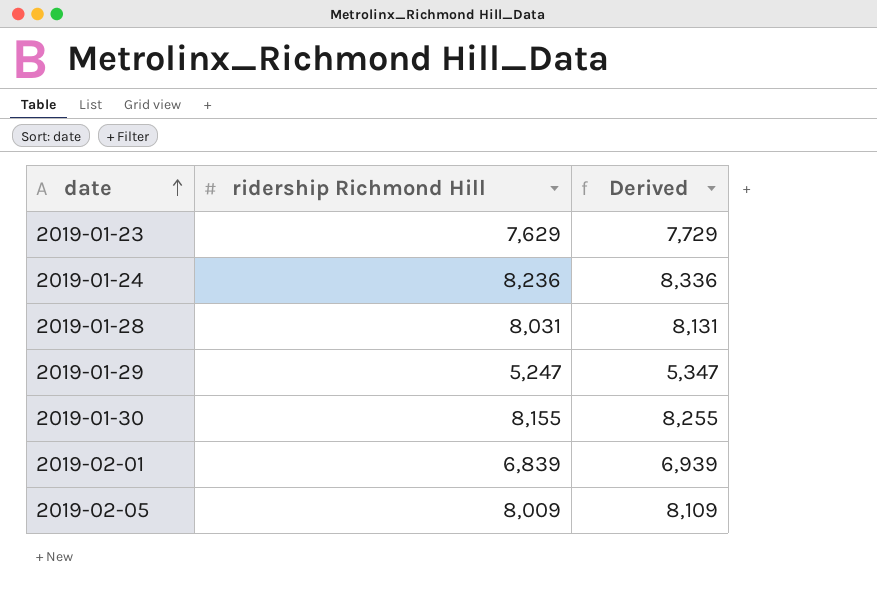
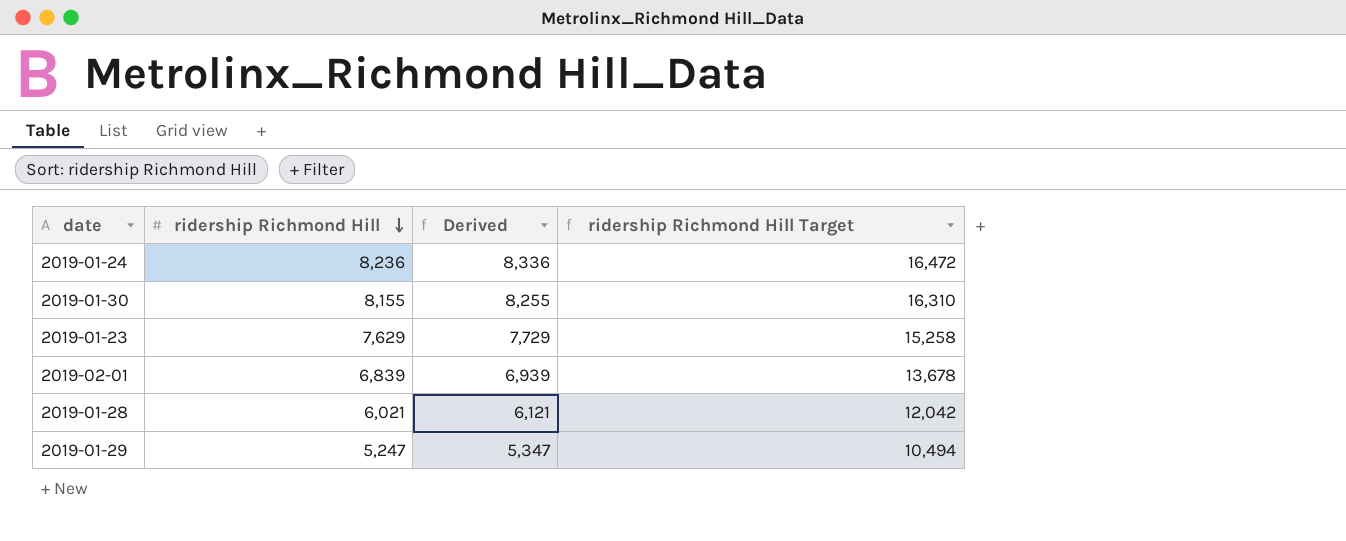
row order: date ascending -> ridership Richmond Hill descending
column ridership Richmond Hill Target | formula: none -> [ridership Richmond Hill] * 2
row 2019-02-05: 8,009 | 8,109 -> none
2019-01-28 | ridership Richmond Hill: 8,031 -> 6,021
2019-01-28 | Derived: 8,131 -> 6,121

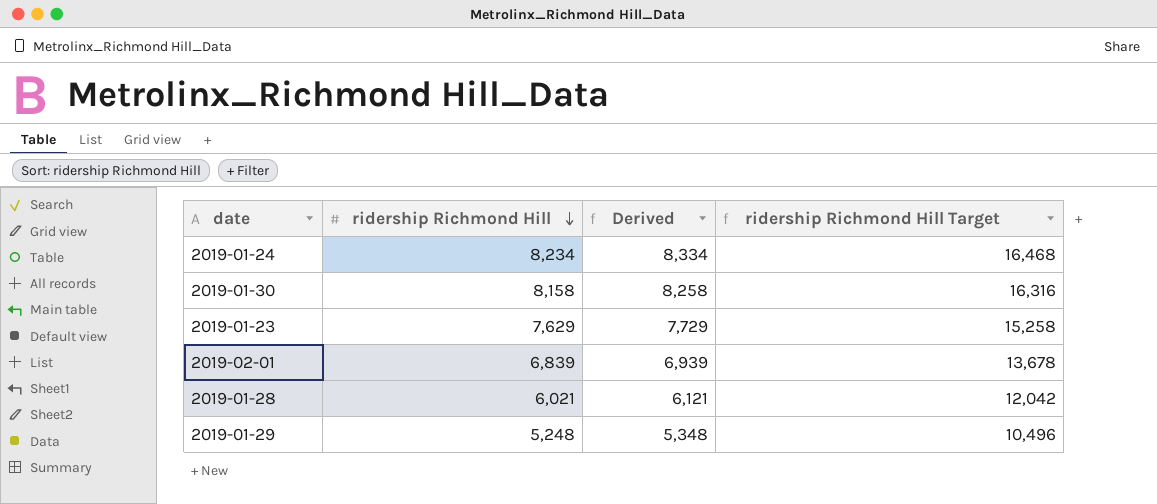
2019-01-24 | ridership Richmond Hill: 8,236 -> 8,234
2019-01-24 | Derived: 8,336 -> 8,334
2019-01-24 | ridership Richmond Hill Target: 16,472 -> 16,468
2019-01-30 | ridership Richmond Hill: 8,155 -> 8,158
2019-01-30 | Derived: 8,255 -> 8,258
2019-01-30 | ridership Richmond Hill Target: 16,310 -> 16,316
2019-01-29 | ridership Richmond Hill: 5,247 -> 5,248
2019-01-29 | Derived: 5,347 -> 5,348
2019-01-29 | ridership Richmond Hill Target: 10,494 -> 10,496

